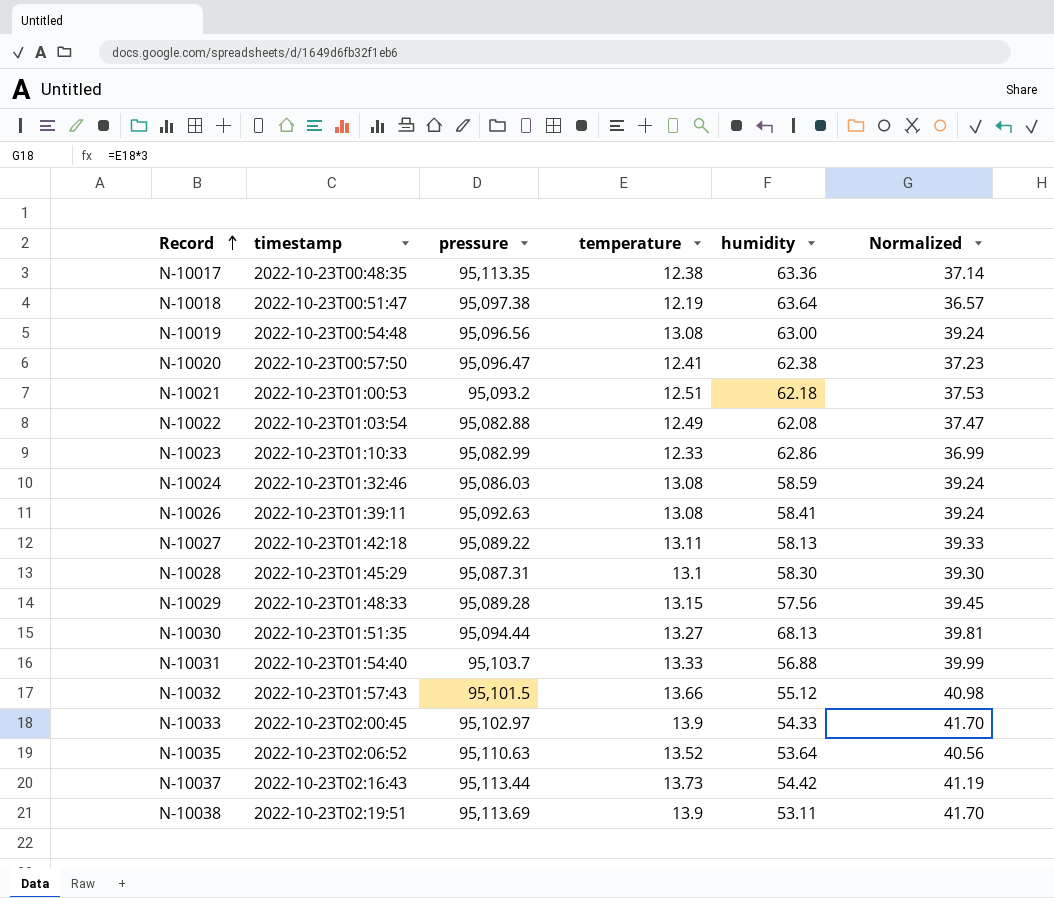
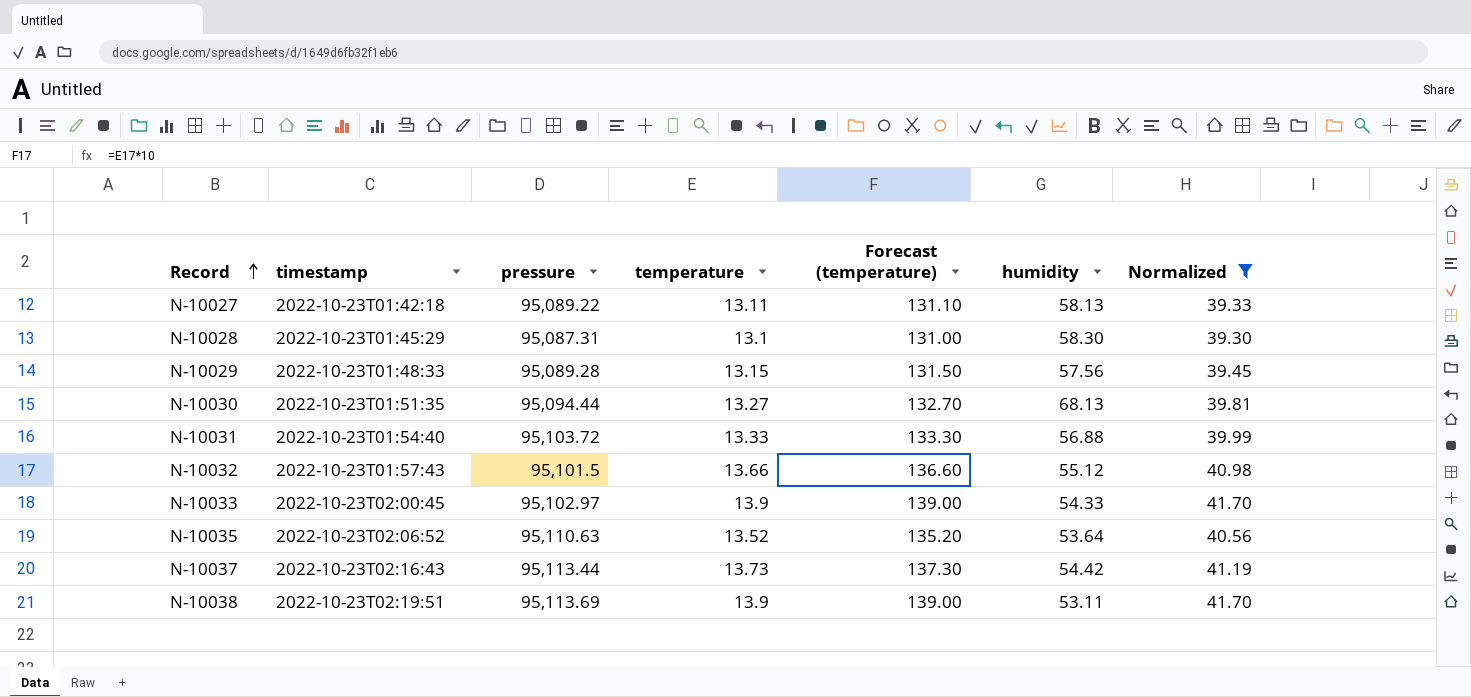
filter: none -> Normalized >= 39.30
column Forecast (temperature) | formula: none -> [temperature] * 10
N-10031 | pressure: 95,103.7 -> 95,103.72

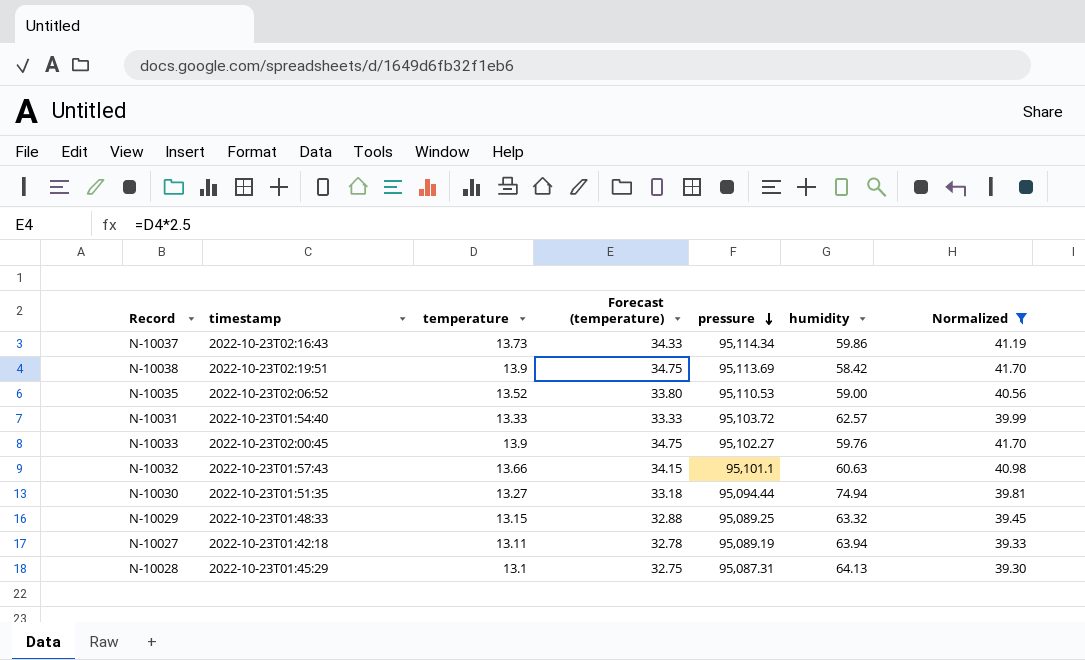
row order: Record ascending -> pressure descending
column Forecast (temperature) | formula: [temperature] * 10 -> [temperature] * 2.5
column pressure | position: 3 -> 5
N-10037 | pressure: 95,113.44 -> 95,114.34
N-10037 | humidity: 54.42 -> 59.86
N-10038 | humidity: 53.11 -> 58.42
N-10035 | pressure: 95,110.63 -> 95,110.53
N-10035 | humidity: 53.64 -> 59.00
N-10031 | humidity: 56.88 -> 62.57
N-10033 | pressure: 95,102.97 -> 95,102.27
N-10033 | humidity: 54.33 -> 59.76
N-10032 | pressure: 95,101.5 -> 95,101.1
N-10032 | humidity: 55.12 -> 60.63
N-10030 | humidity: 68.13 -> 74.94
N-10029 | pressure: 95,089.28 -> 95,089.25
N-10029 | humidity: 57.56 -> 63.32
N-10027 | pressure: 95,089.22 -> 95,089.19
N-10027 | humidity: 58.13 -> 63.94
N-10028 | humidity: 58.30 -> 64.13

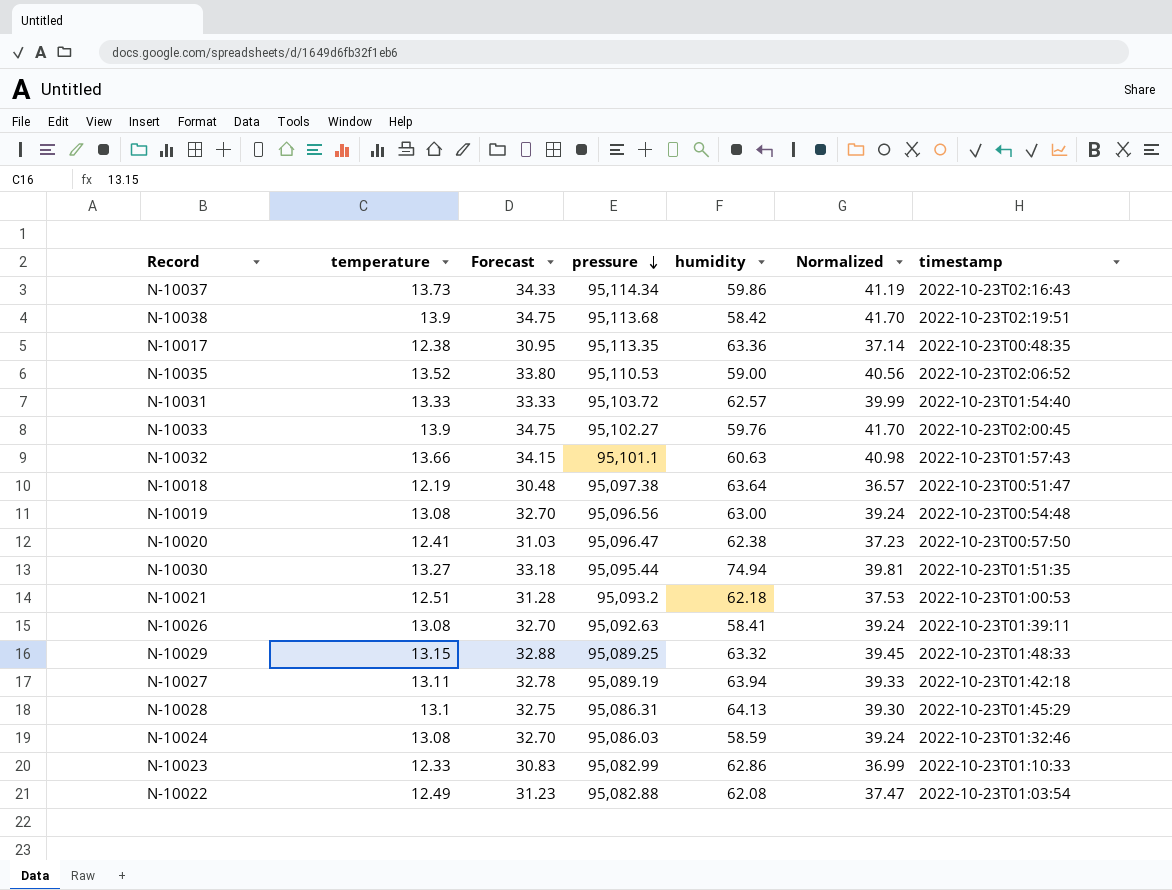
filter: Normalized >= 39.30 -> none
column name: Forecast (temperature) -> Forecast
column timestamp | position: 2 -> 7
N-10038 | pressure: 95,113.69 -> 95,113.68
N-10030 | pressure: 95,094.44 -> 95,095.44
N-10028 | pressure: 95,087.31 -> 95,086.31

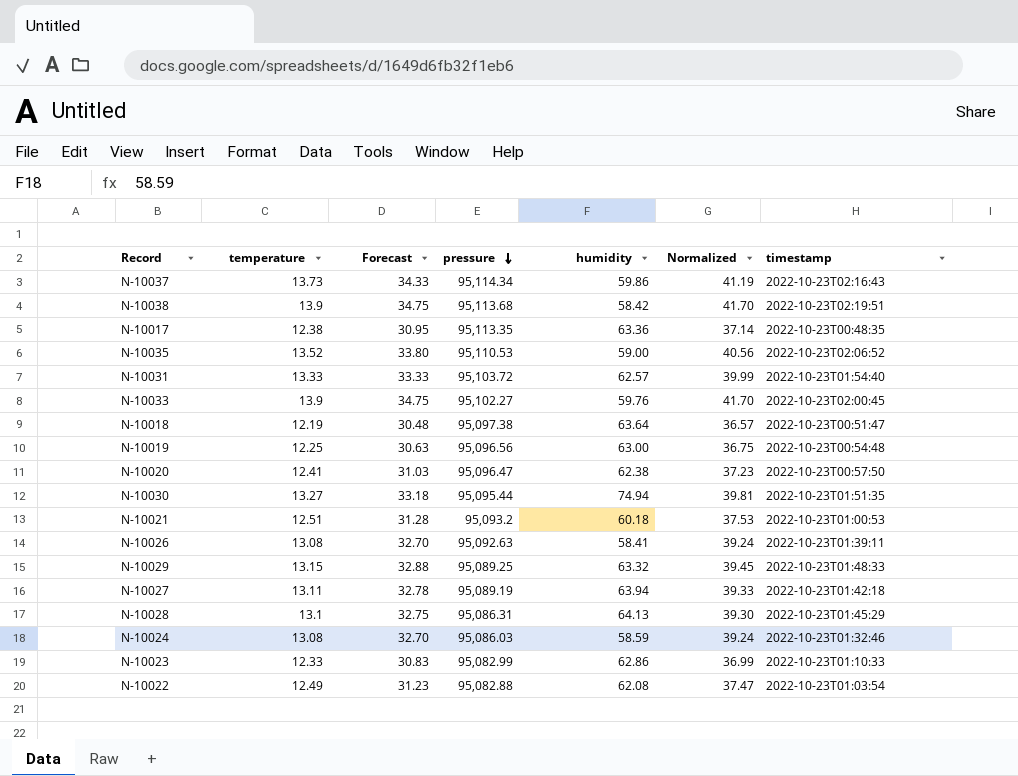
row N-10032: 13.66 | 34.15 | 95,101.1 | 60.63 | 40.98 | 2022-10-23T01:57:43 -> none
N-10019 | temperature: 13.08 -> 12.25
N-10019 | Forecast: 32.70 -> 30.63
N-10019 | Normalized: 39.24 -> 36.75
N-10021 | humidity: 62.18 -> 60.18

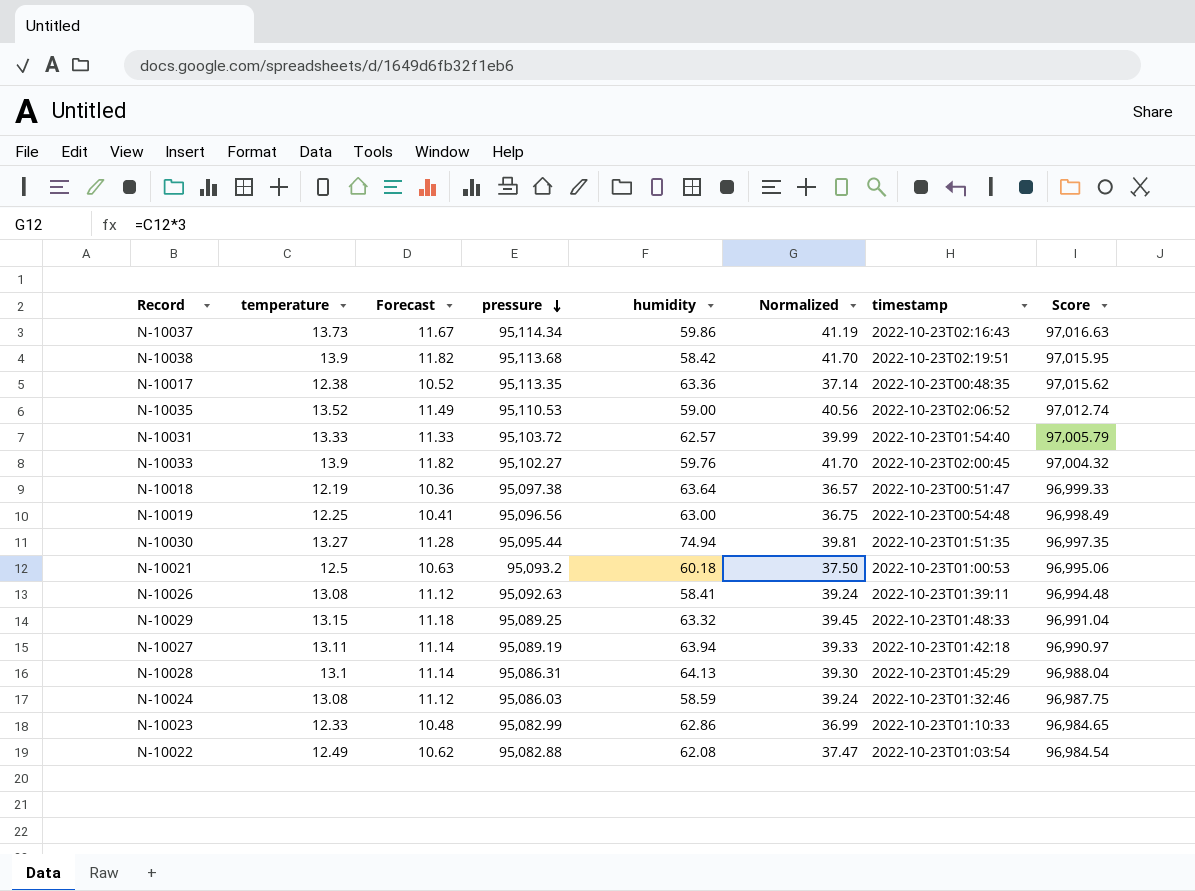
column Forecast | formula: [temperature] * 2.5 -> [temperature] * 0.85
column Score | formula: none -> [pressure] * 1.02
row N-10020: 12.41 | 31.03 | 95,096.47 | 62.38 | 37.23 | 2022-10-23T00:57:50 -> none
N-10021 | temperature: 12.51 -> 12.5
N-10021 | Normalized: 37.53 -> 37.50

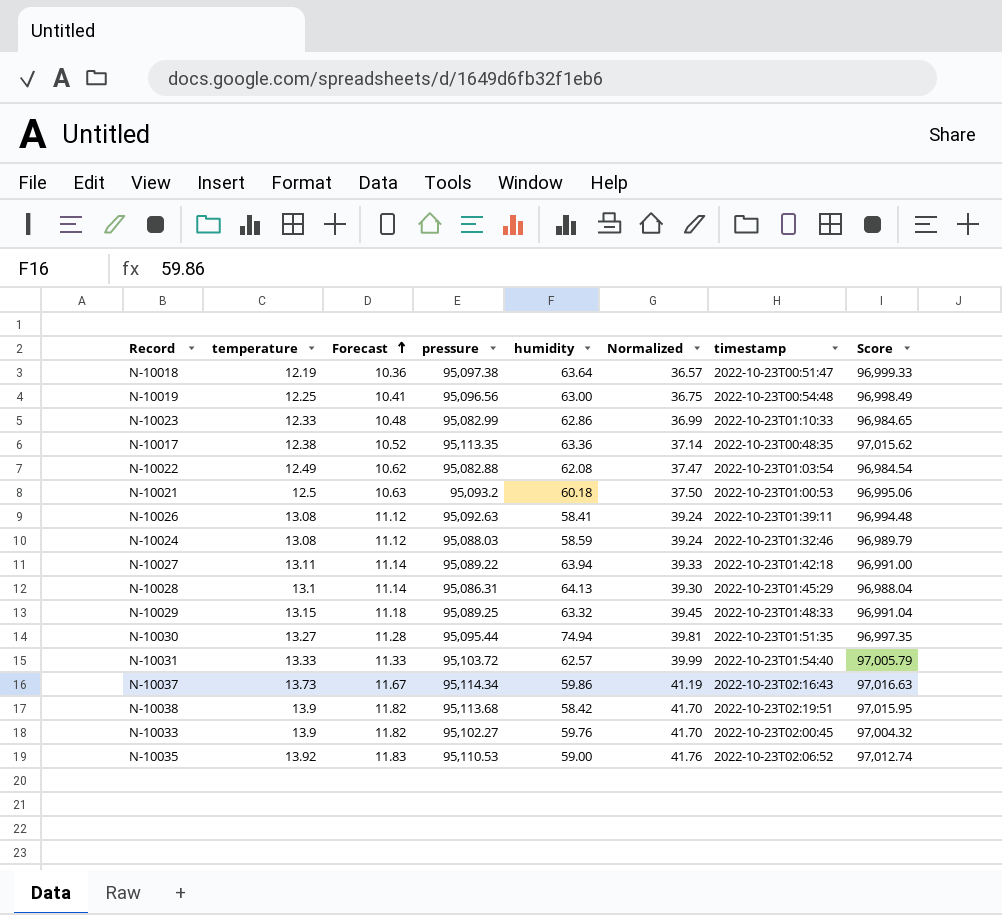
row order: pressure descending -> Forecast ascending
N-10024 | pressure: 95,086.03 -> 95,088.03
N-10024 | Score: 96,987.75 -> 96,989.79
N-10027 | pressure: 95,089.19 -> 95,089.22
N-10027 | Score: 96,990.97 -> 96,991.00
N-10035 | temperature: 13.52 -> 13.92
N-10035 | Forecast: 11.49 -> 11.83
N-10035 | Normalized: 40.56 -> 41.76

